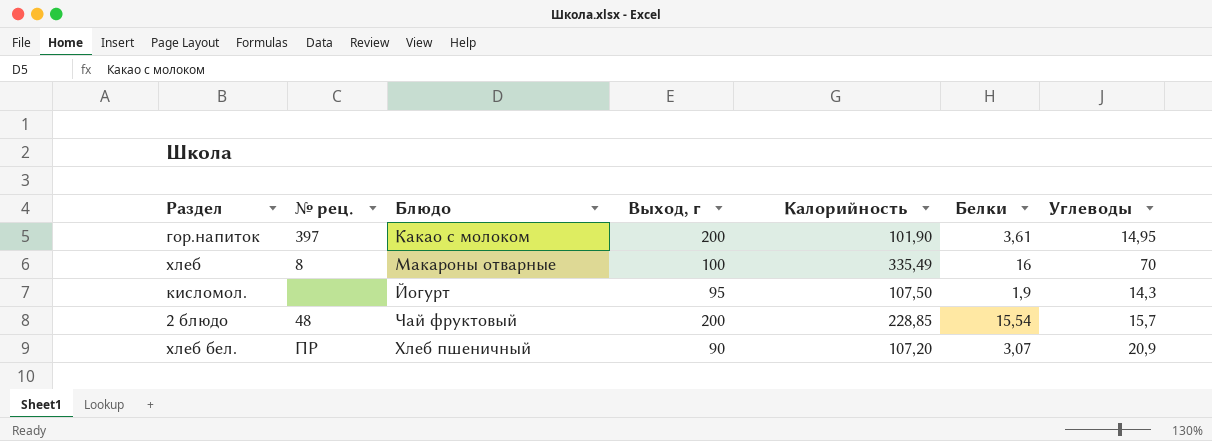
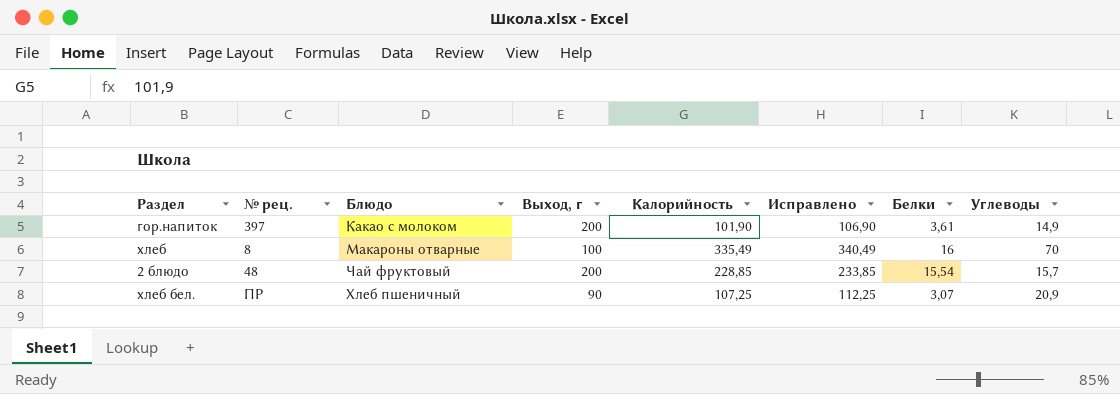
column Исправлено | formula: none -> [Калорийность] + 5
row кисломол.: none | Йогурт | 95 | 107,50 | 1,9 | 14,3 -> none
гор.напиток | Углеводы: 14,95 -> 14,9
хлеб бел. | Калорийность: 107,20 -> 107,25

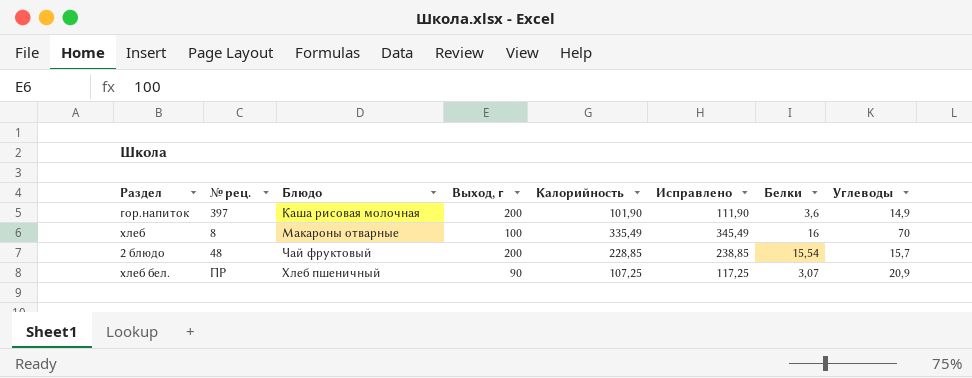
column Исправлено | formula: [Калорийность] + 5 -> [Калорийность] + 10
гор.напиток | Блюдо: Какао с молоком -> Каша рисовая молочная
гор.напиток | Белки: 3,61 -> 3,6

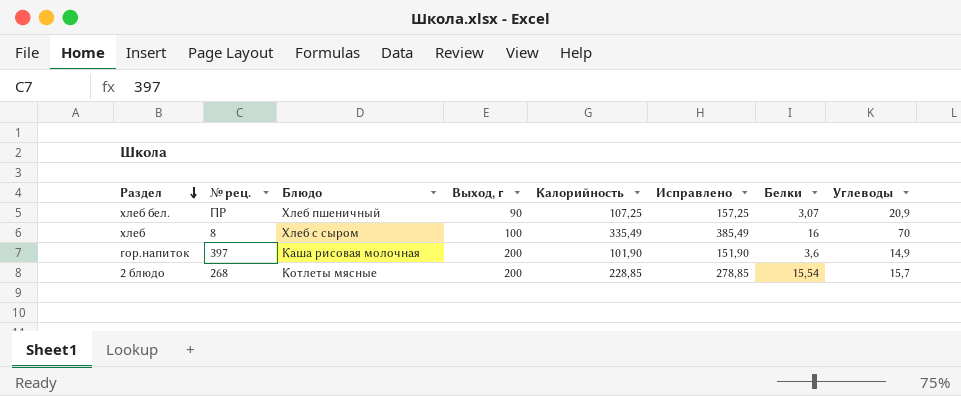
row order: none -> Раздел descending
column Исправлено | formula: [Калорийность] + 10 -> [Калорийность] + 50
хлеб | Блюдо: Макароны отварные -> Хлеб с сыром
2 блюдо | № рец.: 48 -> 268
2 блюдо | Блюдо: Чай фруктовый -> Котлеты мясные

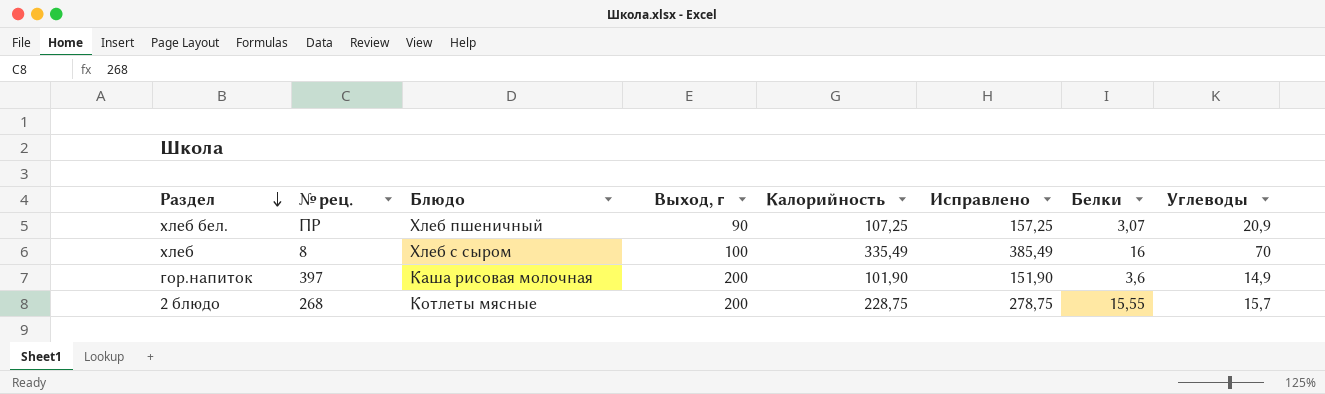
2 блюдо | Калорийность: 228,85 -> 228,75
2 блюдо | Исправлено: 278,85 -> 278,75
2 блюдо | Белки: 15,54 -> 15,55

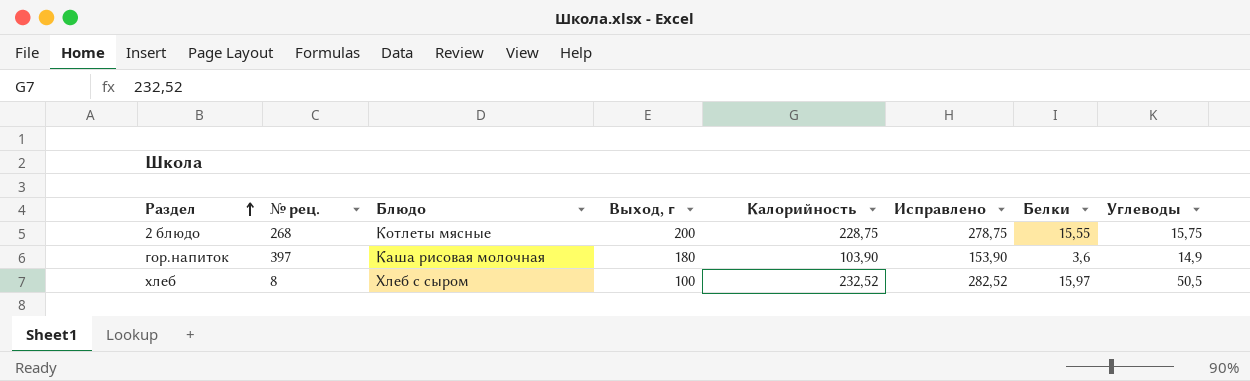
row order: Раздел descending -> Раздел ascending
row хлеб бел.: ПР | Хлеб пшеничный | 90 | 107,25 | 157,25 | 3,07 | 20,9 -> none
2 блюдо | Углеводы: 15,7 -> 15,75
гор.напиток | Выход, г: 200 -> 180
гор.напиток | Калорийность: 101,90 -> 103,90
гор.напиток | Исправлено: 151,90 -> 153,90
хлеб | Калорийность: 335,49 -> 232,52
хлеб | Исправлено: 385,49 -> 282,52
хлеб | Белки: 16 -> 15,97
хлеб | Углеводы: 70 -> 50,5

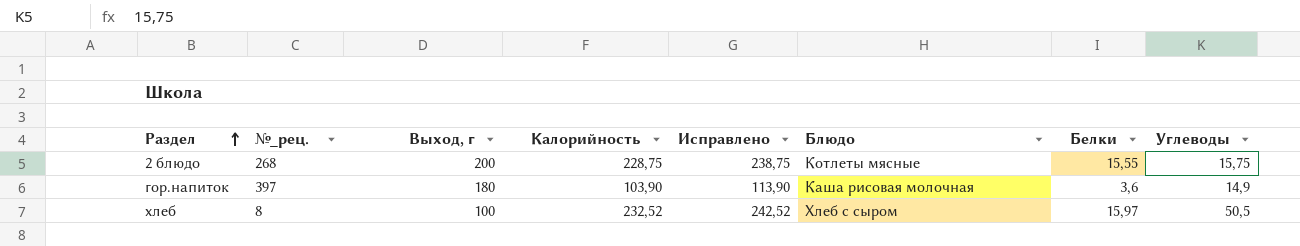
column name: № рец. -> №_рец.
column Исправлено | formula: [Калорийность] + 50 -> [Калорийность] + 10
column Блюдо | position: 3 -> 6

